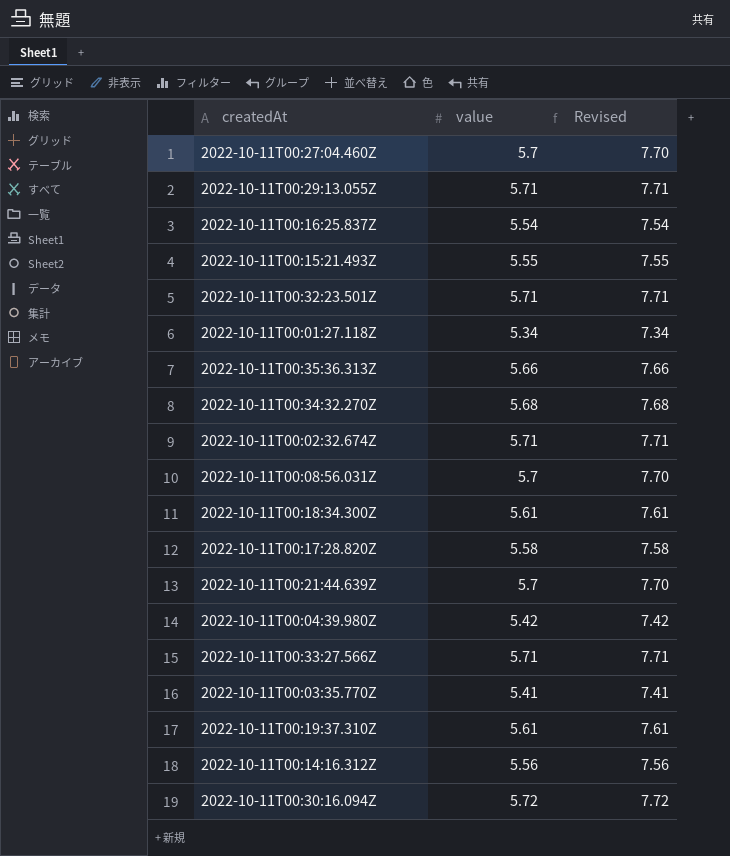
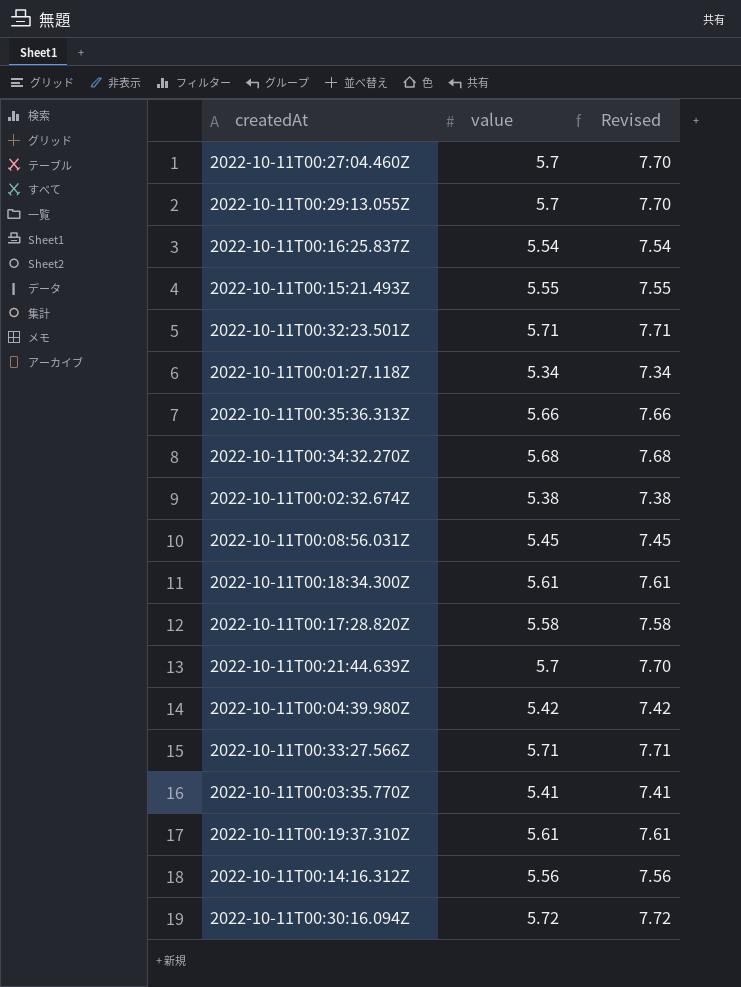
2022-10-11T00:29:13.055Z | value: 5.71 -> 5.7
2022-10-11T00:29:13.055Z | Revised: 7.71 -> 7.70
2022-10-11T00:02:32.674Z | value: 5.71 -> 5.38
2022-10-11T00:02:32.674Z | Revised: 7.71 -> 7.38
2022-10-11T00:08:56.031Z | value: 5.7 -> 5.45
2022-10-11T00:08:56.031Z | Revised: 7.70 -> 7.45

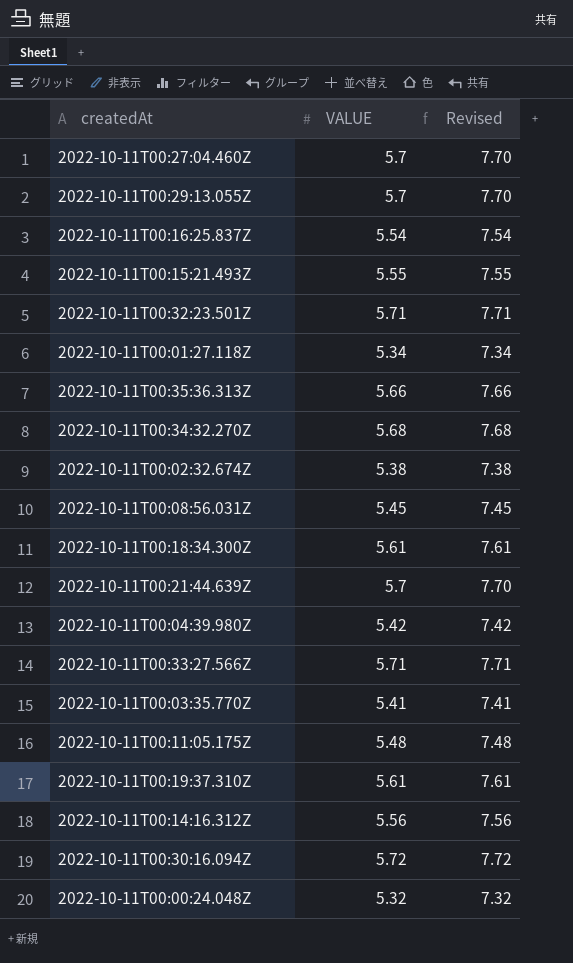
column name: value -> VALUE
row 2022-10-11T00:17:28.820Z: 5.58 | 7.58 -> none
row 2022-10-11T00:11:05.175Z: none -> 5.48 | 7.48
row 2022-10-11T00:00:24.048Z: none -> 5.32 | 7.32

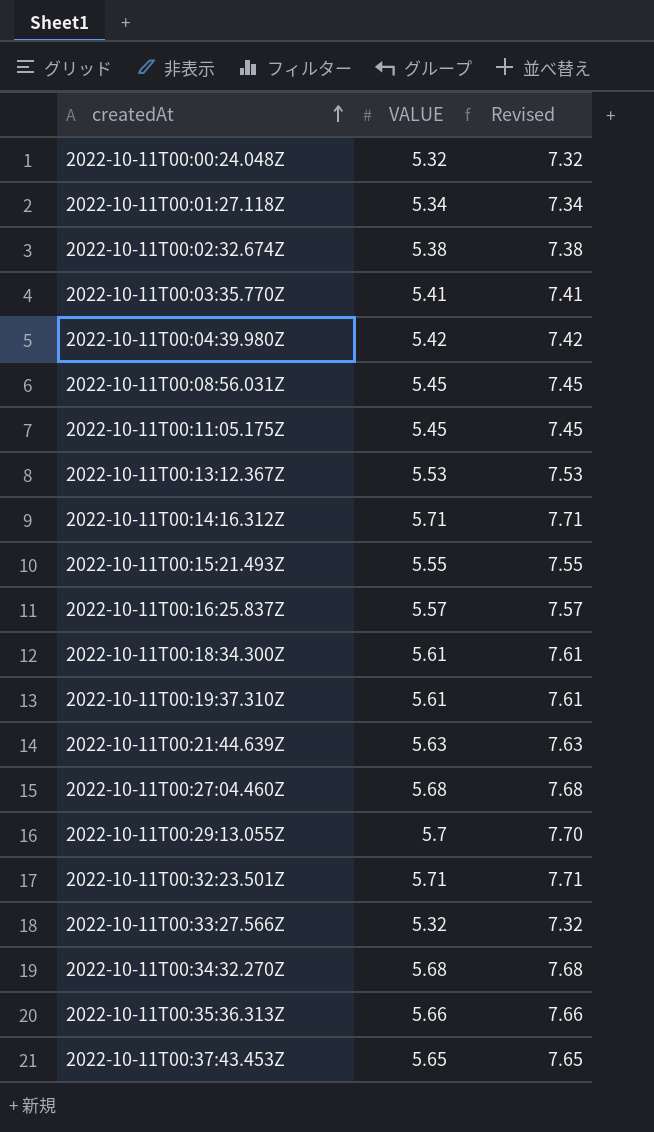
row order: none -> createdAt ascending
row 2022-10-11T00:30:16.094Z: 5.72 | 7.72 -> none
2022-10-11T00:11:05.175Z | VALUE: 5.48 -> 5.45
2022-10-11T00:11:05.175Z | Revised: 7.48 -> 7.45
row 2022-10-11T00:13:12.367Z: none -> 5.53 | 7.53
2022-10-11T00:14:16.312Z | VALUE: 5.56 -> 5.71
2022-10-11T00:14:16.312Z | Revised: 7.56 -> 7.71
2022-10-11T00:16:25.837Z | VALUE: 5.54 -> 5.57
2022-10-11T00:16:25.837Z | Revised: 7.54 -> 7.57
2022-10-11T00:21:44.639Z | VALUE: 5.7 -> 5.63
2022-10-11T00:21:44.639Z | Revised: 7.70 -> 7.63
2022-10-11T00:27:04.460Z | VALUE: 5.7 -> 5.68
2022-10-11T00:27:04.460Z | Revised: 7.70 -> 7.68
2022-10-11T00:33:27.566Z | VALUE: 5.71 -> 5.32
2022-10-11T00:33:27.566Z | Revised: 7.71 -> 7.32
row 2022-10-11T00:37:43.453Z: none -> 5.65 | 7.65

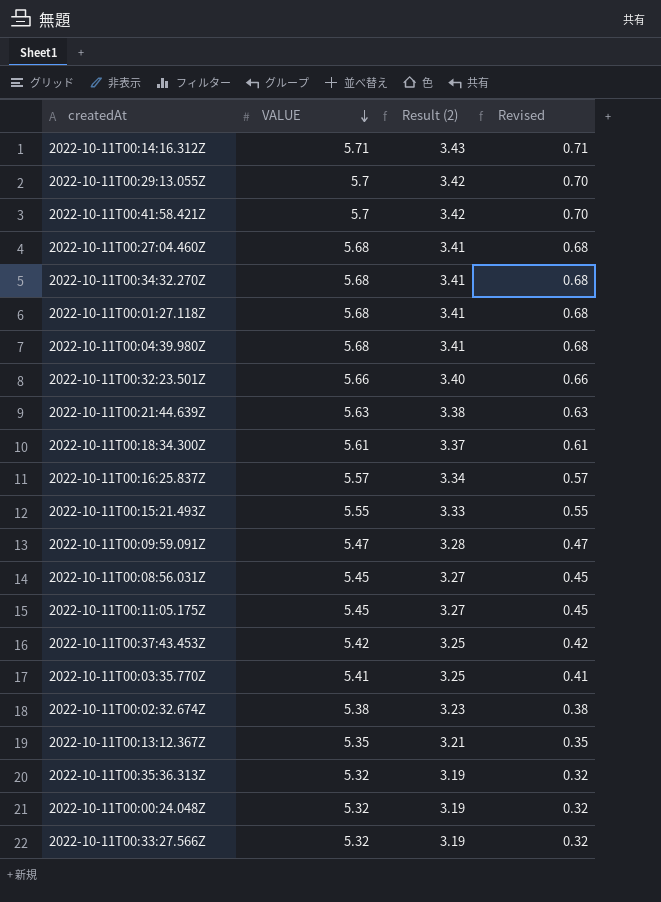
row order: createdAt ascending -> VALUE descending
column Result (2) | formula: none -> [VALUE] * 0.6
column Revised | formula: [VALUE] + 2 -> [VALUE] - 5
row 2022-10-11T00:19:37.310Z: 5.61 | 7.61 -> none
row 2022-10-11T00:41:58.421Z: none -> 5.7 | 3.42 | 0.70
2022-10-11T00:01:27.118Z | VALUE: 5.34 -> 5.68
2022-10-11T00:04:39.980Z | VALUE: 5.42 -> 5.68
2022-10-11T00:32:23.501Z | VALUE: 5.71 -> 5.66
row 2022-10-11T00:09:59.091Z: none -> 5.47 | 3.28 | 0.47
2022-10-11T00:37:43.453Z | VALUE: 5.65 -> 5.42
2022-10-11T00:13:12.367Z | VALUE: 5.53 -> 5.35
2022-10-11T00:35:36.313Z | VALUE: 5.66 -> 5.32

